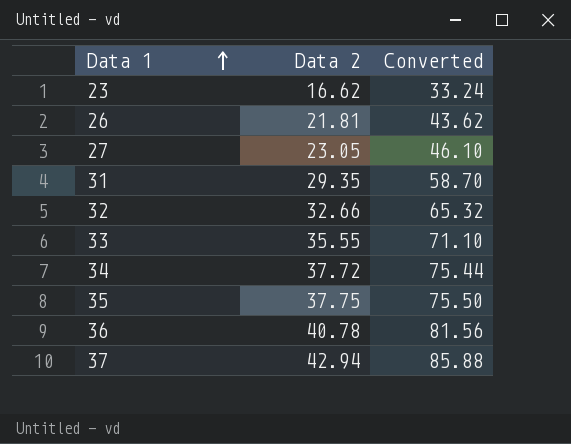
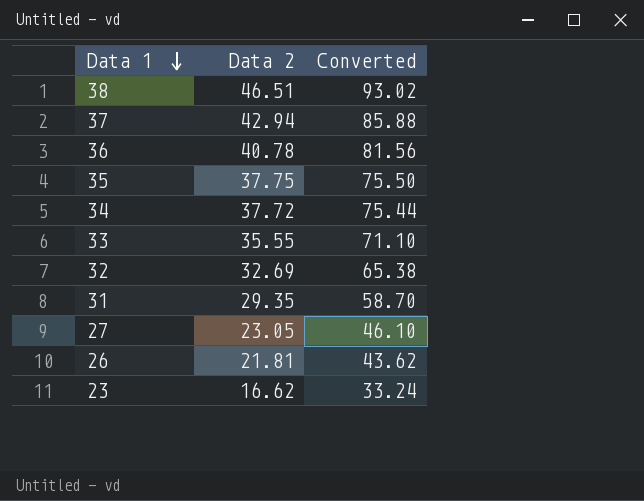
row order: Data 1 ascending -> Data 1 descending
row 38: none -> 46.51 | 93.02
32 | Data 2: 32.66 -> 32.69
32 | Converted: 65.32 -> 65.38

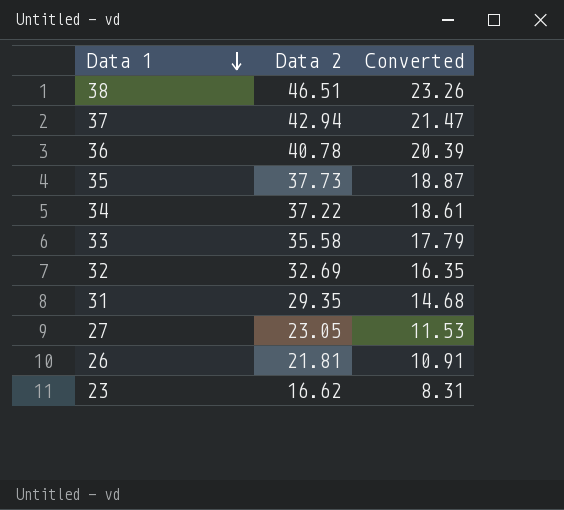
column Converted | formula: [Data 2] * 2 -> [Data 2] * 0.5
35 | Data 2: 37.75 -> 37.73
34 | Data 2: 37.72 -> 37.22
33 | Data 2: 35.55 -> 35.58

